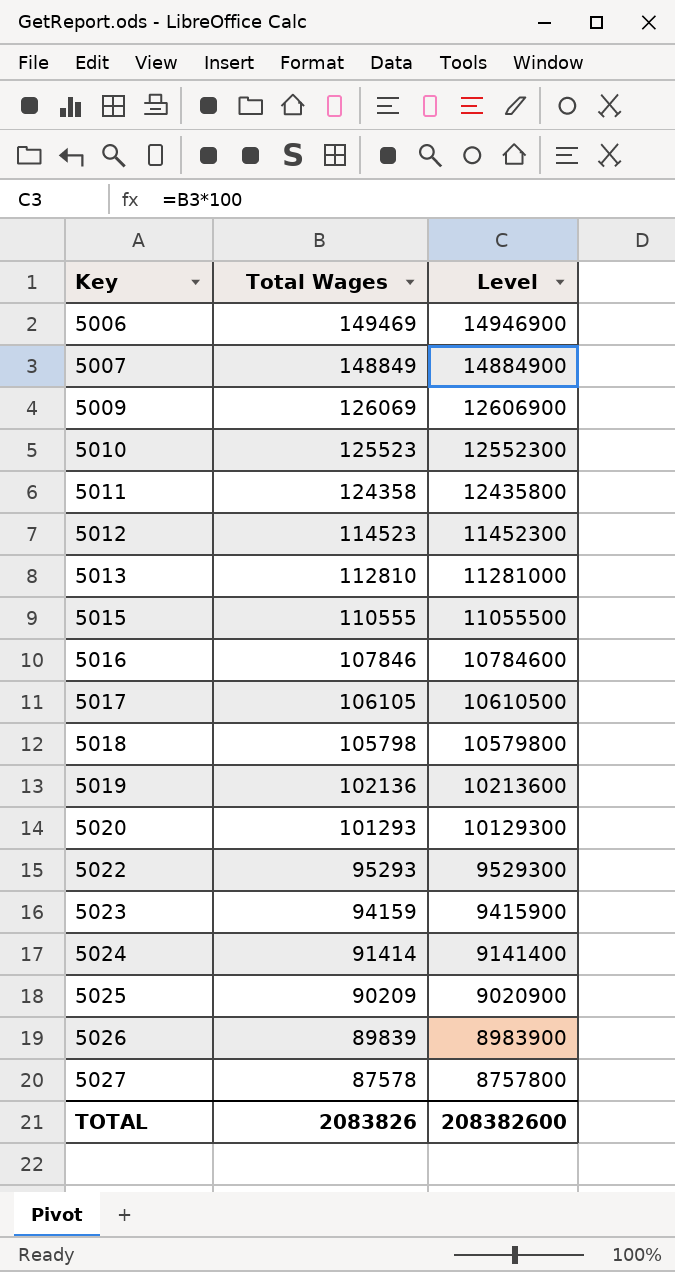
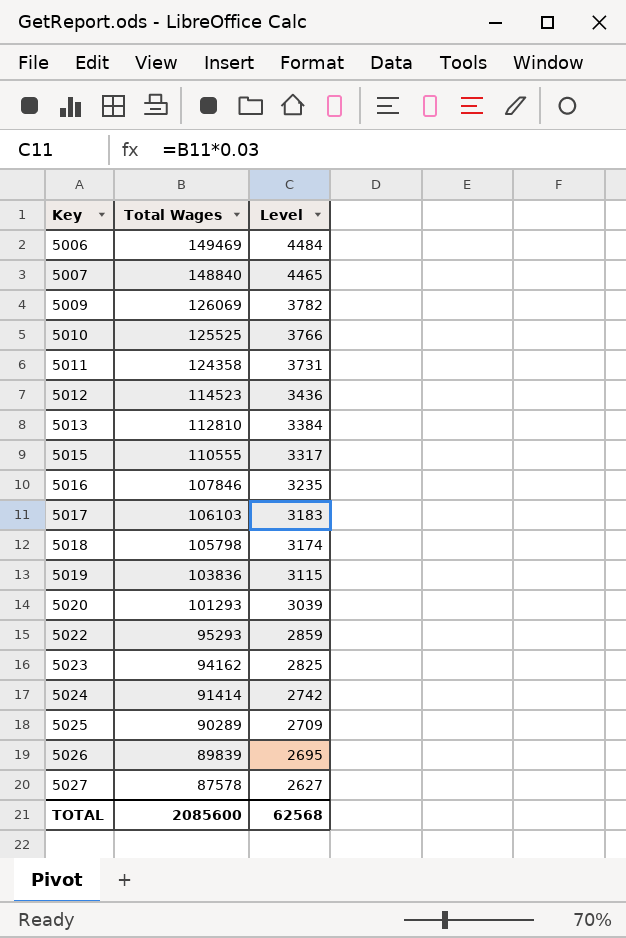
column Level | formula: [Total Wages] * 100 -> [Total Wages] * 0.03
5007 | Total Wages: 148849 -> 148840
5010 | Total Wages: 125523 -> 125525
5017 | Total Wages: 106105 -> 106103
5019 | Total Wages: 102136 -> 103836
5023 | Total Wages: 94159 -> 94162
5025 | Total Wages: 90209 -> 90289
TOTAL | Total Wages: 2083826 -> 2085600
TOTAL | Level: 208382600 -> 62568

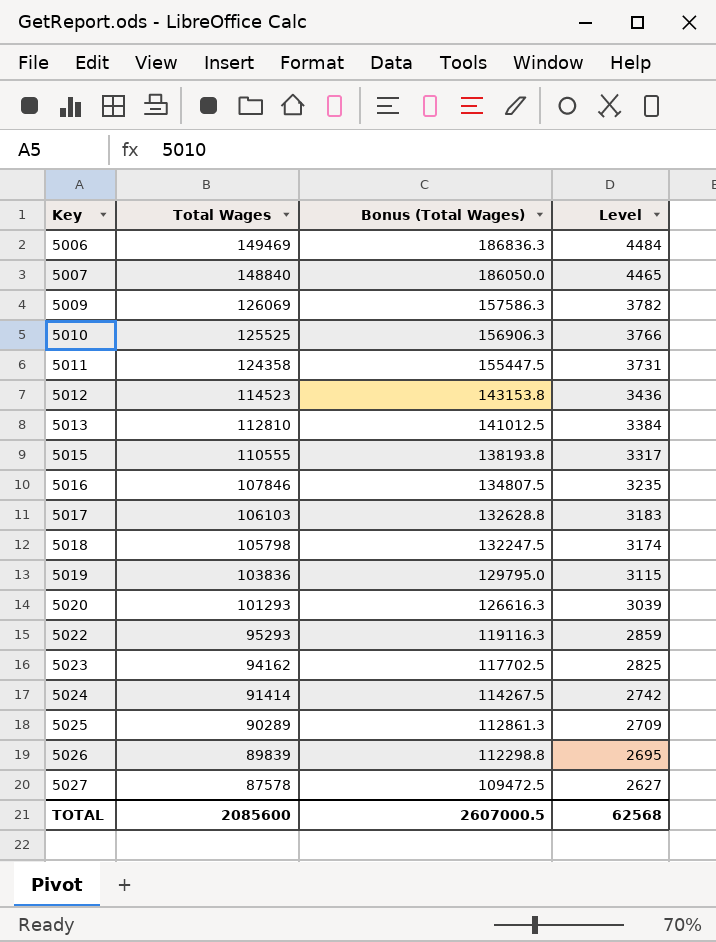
column Bonus (Total Wages) | formula: none -> [Total Wages] * 1.25

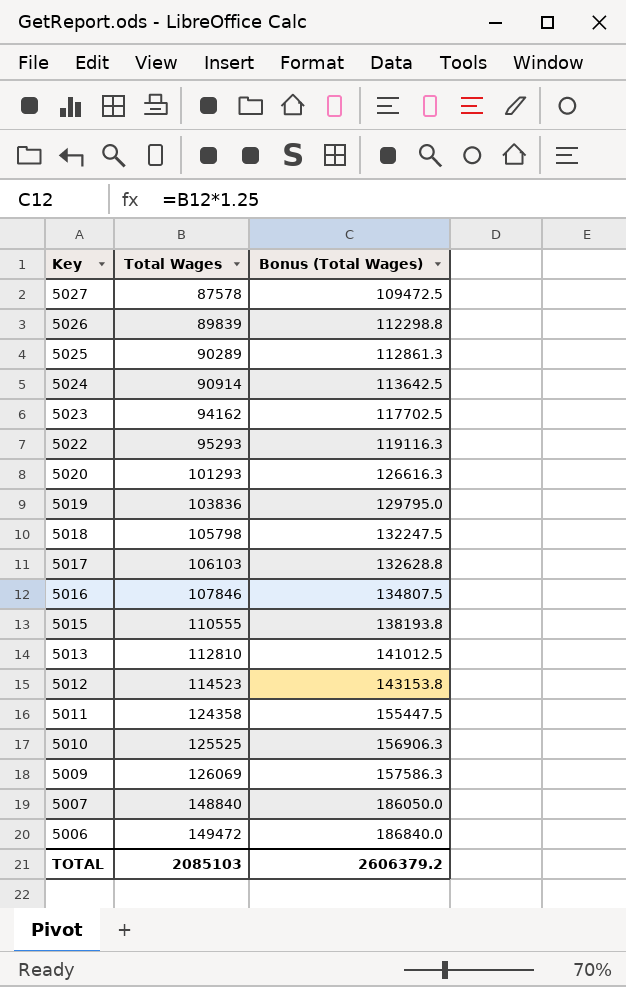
row order: Key ascending -> Key descending
column Level | formula: [Total Wages] * 0.03 -> none
5024 | Total Wages: 91414 -> 90914
5024 | Bonus (Total Wages): 114267.5 -> 113642.5
5006 | Total Wages: 149469 -> 149472
5006 | Bonus (Total Wages): 186836.3 -> 186840.0
TOTAL | Total Wages: 2085600 -> 2085103
TOTAL | Bonus (Total Wages): 2607000.5 -> 2606379.2

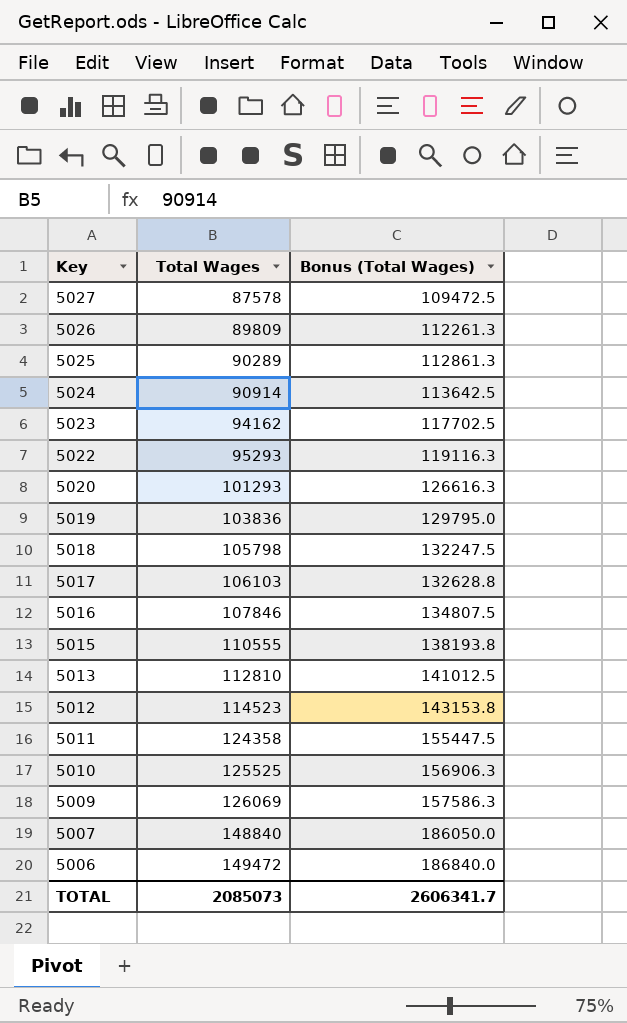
5026 | Total Wages: 89839 -> 89809
5026 | Bonus (Total Wages): 112298.8 -> 112261.3
TOTAL | Total Wages: 2085103 -> 2085073
TOTAL | Bonus (Total Wages): 2606379.2 -> 2606341.7

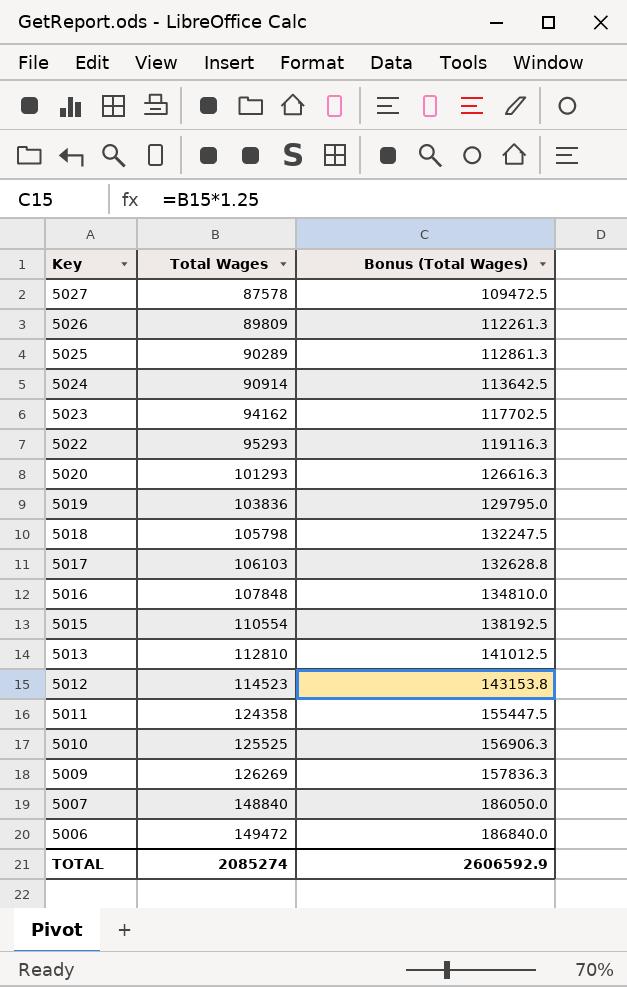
5016 | Total Wages: 107846 -> 107848
5016 | Bonus (Total Wages): 134807.5 -> 134810.0
5015 | Total Wages: 110555 -> 110554
5015 | Bonus (Total Wages): 138193.8 -> 138192.5
5009 | Total Wages: 126069 -> 126269
5009 | Bonus (Total Wages): 157586.3 -> 157836.3
TOTAL | Total Wages: 2085073 -> 2085274
TOTAL | Bonus (Total Wages): 2606341.7 -> 2606592.9

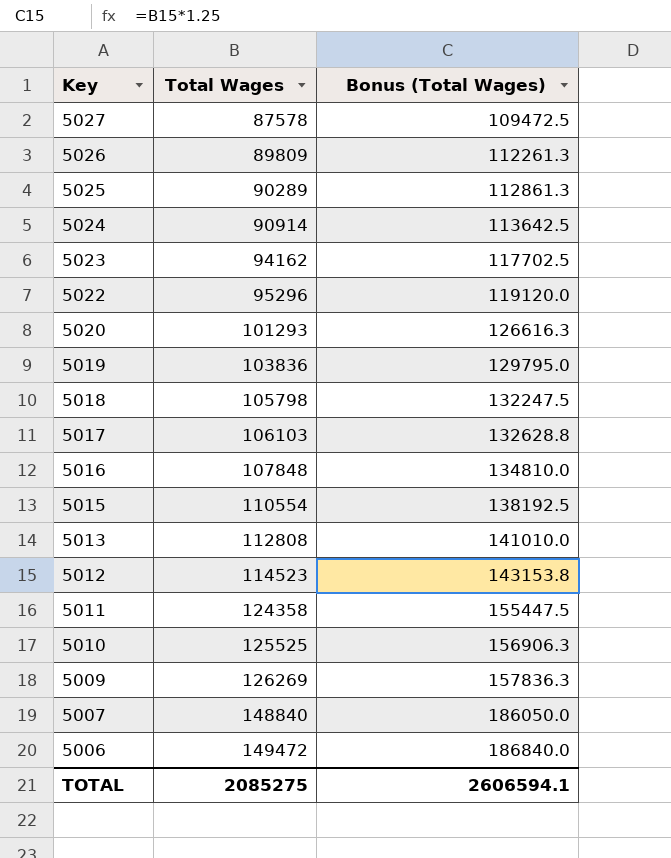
5022 | Total Wages: 95293 -> 95296
5022 | Bonus (Total Wages): 119116.3 -> 119120.0
5013 | Total Wages: 112810 -> 112808
5013 | Bonus (Total Wages): 141012.5 -> 141010.0
TOTAL | Total Wages: 2085274 -> 2085275
TOTAL | Bonus (Total Wages): 2606592.9 -> 2606594.1

